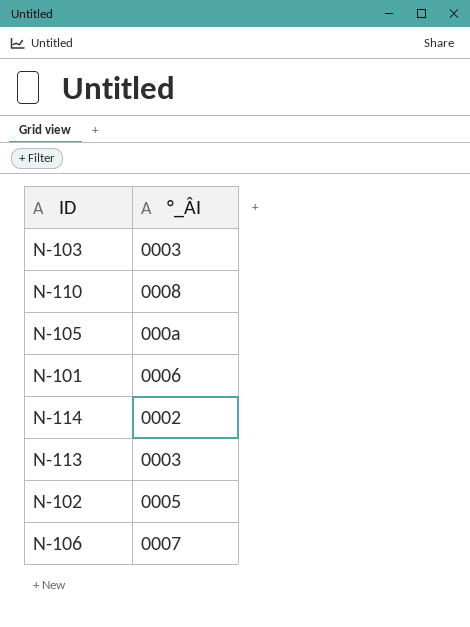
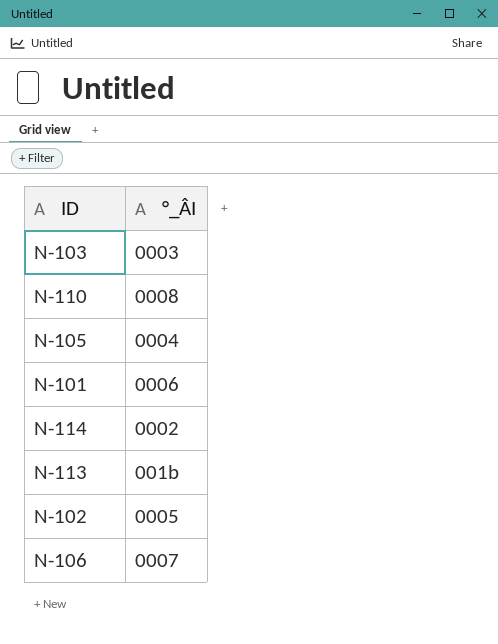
N-105 | °_ÂI: 000a -> 0004
N-113 | °_ÂI: 0003 -> 001b

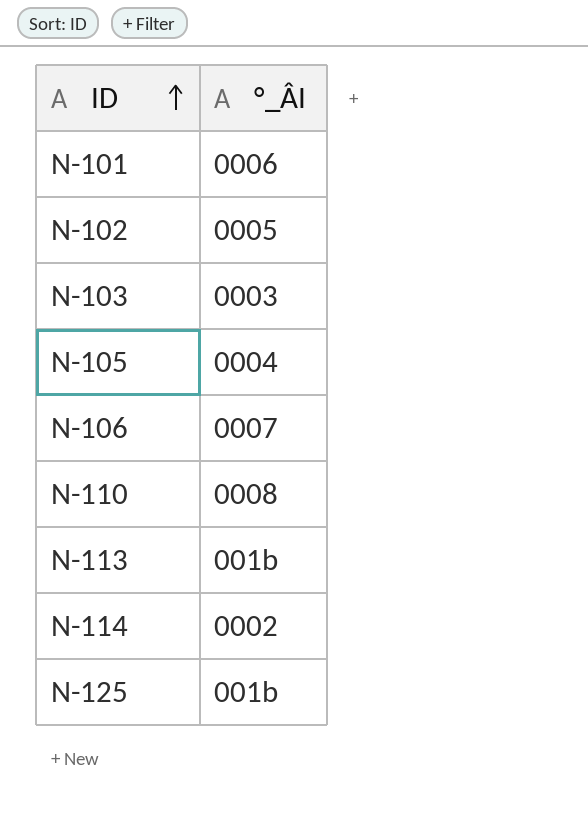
row order: none -> ID ascending
row N-125: none -> 001b

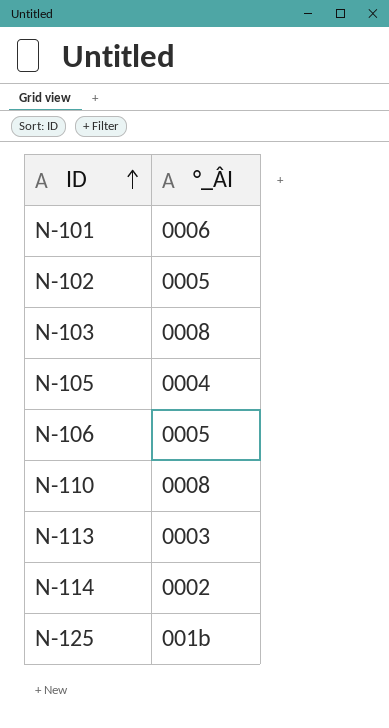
N-103 | °_ÂI: 0003 -> 0008
N-106 | °_ÂI: 0007 -> 0005
N-113 | °_ÂI: 001b -> 0003

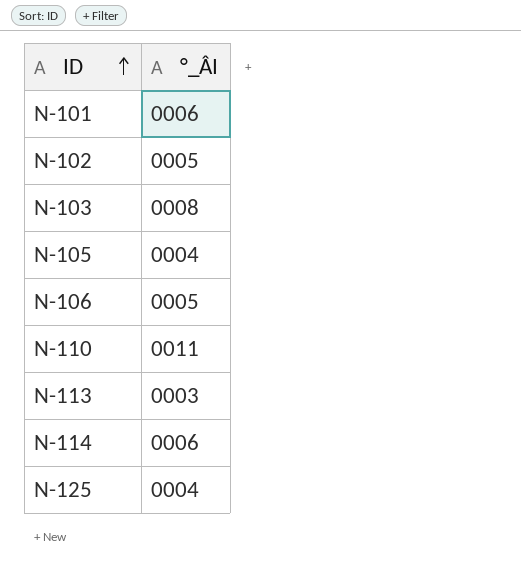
N-110 | °_ÂI: 0008 -> 0011
N-114 | °_ÂI: 0002 -> 0006
N-125 | °_ÂI: 001b -> 0004

